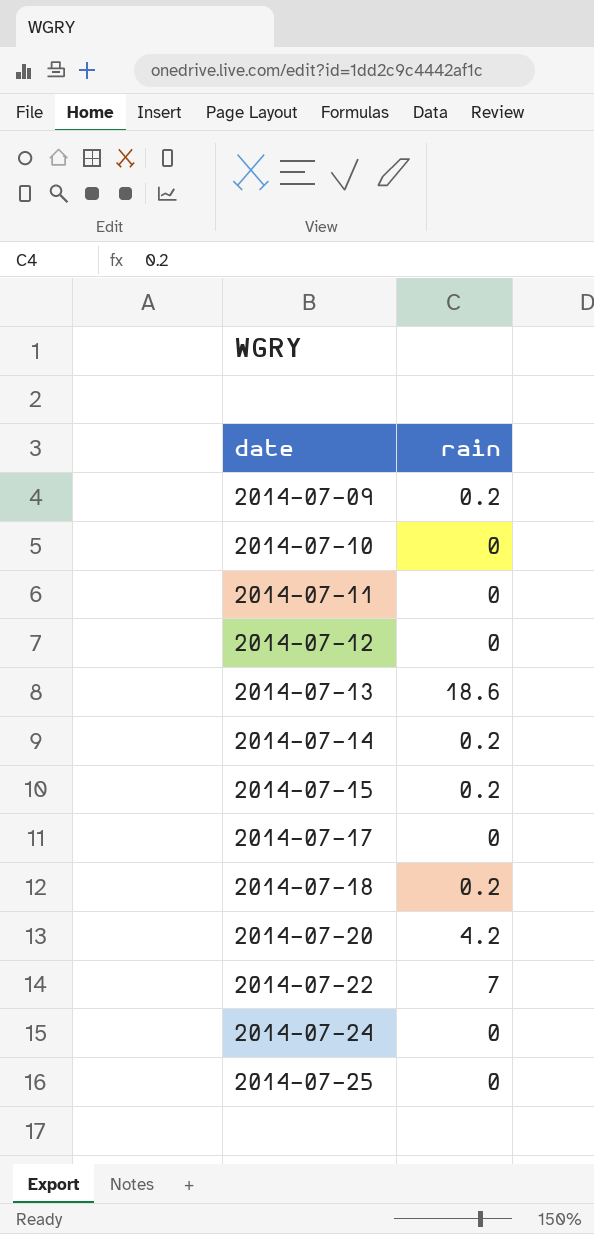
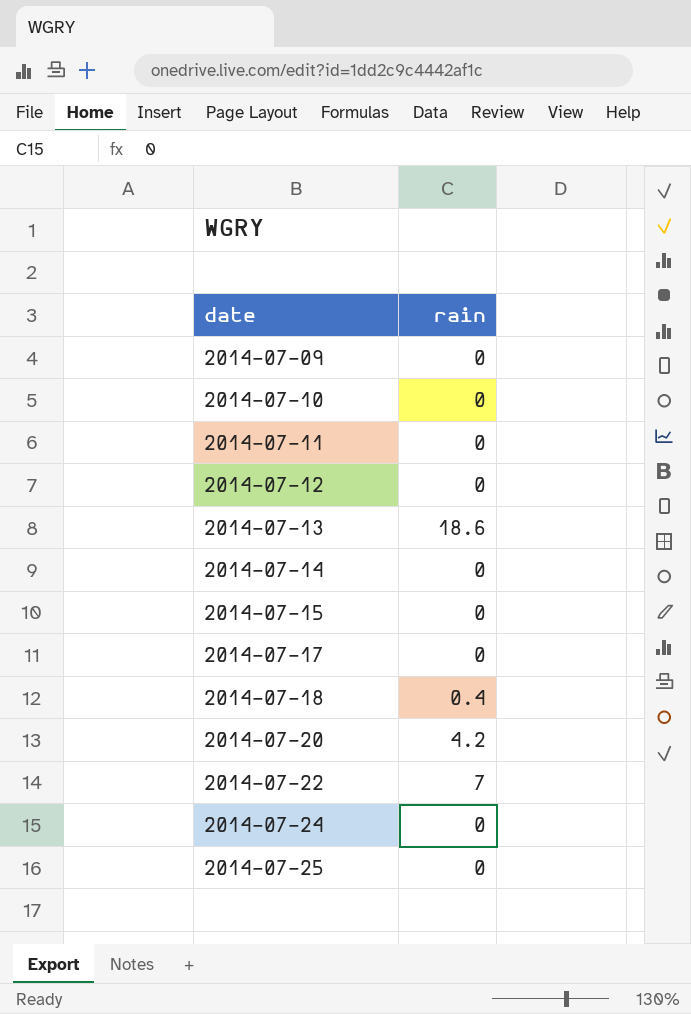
2014-07-09 | rain: 0.2 -> 0
2014-07-14 | rain: 0.2 -> 0
2014-07-15 | rain: 0.2 -> 0
2014-07-18 | rain: 0.2 -> 0.4

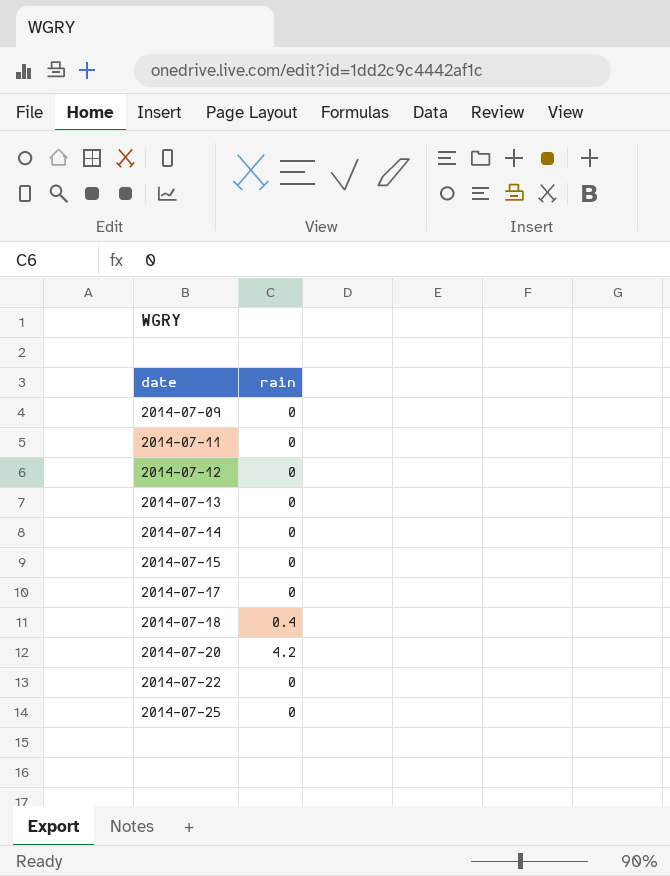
row 2014-07-10: 0 -> none
row 2014-07-24: 0 -> none
2014-07-13 | rain: 18.6 -> 0
2014-07-22 | rain: 7 -> 0

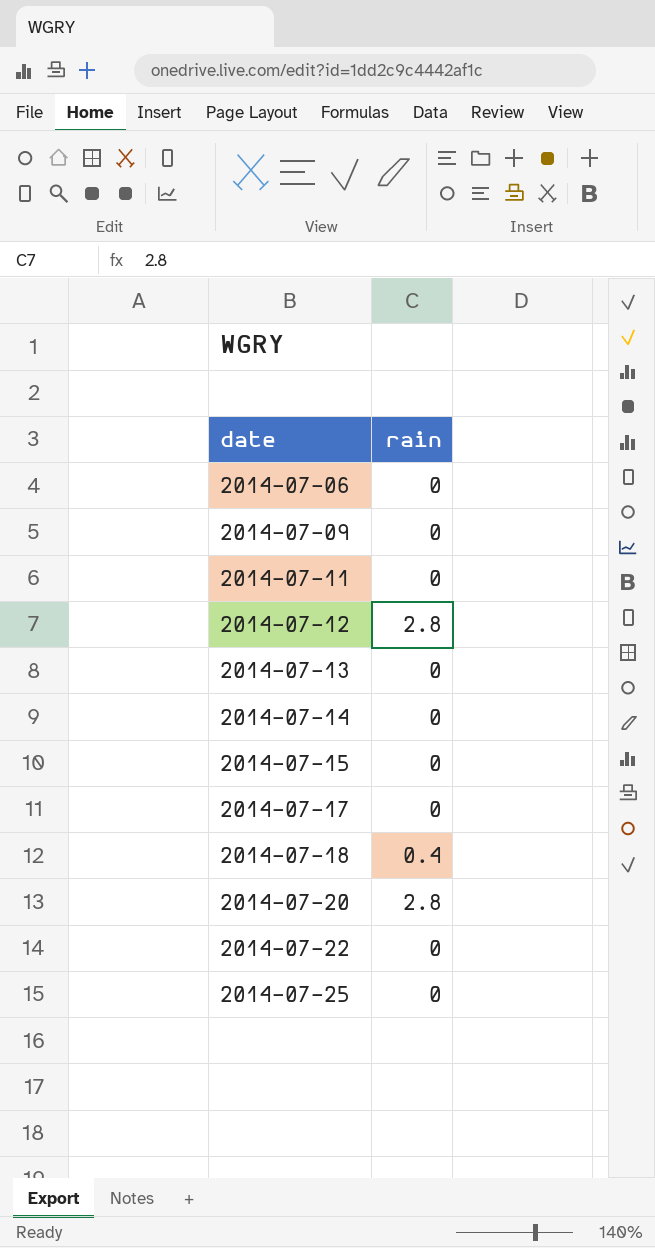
row 2014-07-06: none -> 0
2014-07-12 | rain: 0 -> 2.8
2014-07-20 | rain: 4.2 -> 2.8

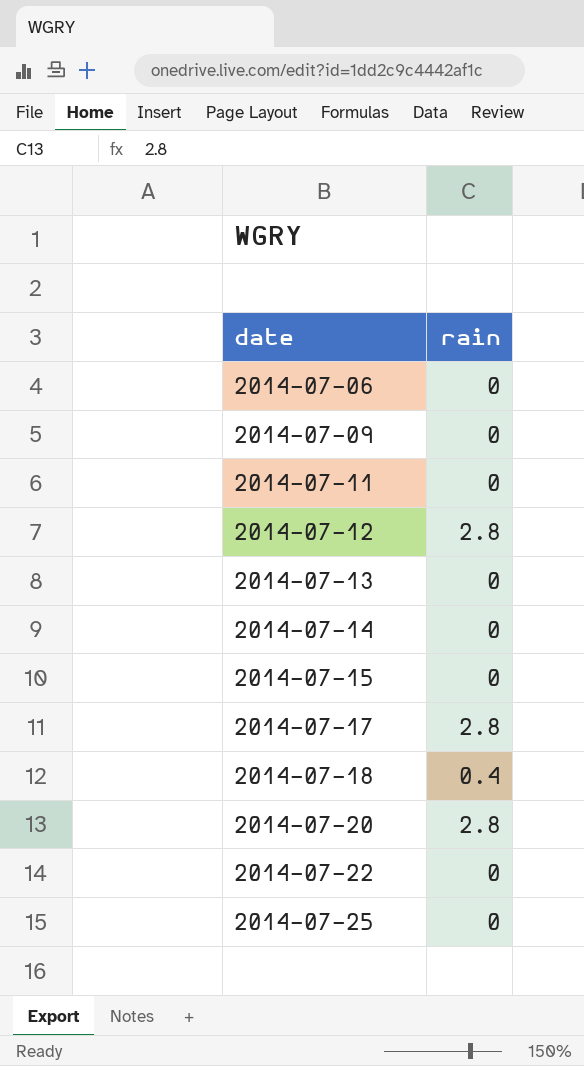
2014-07-17 | rain: 0 -> 2.8

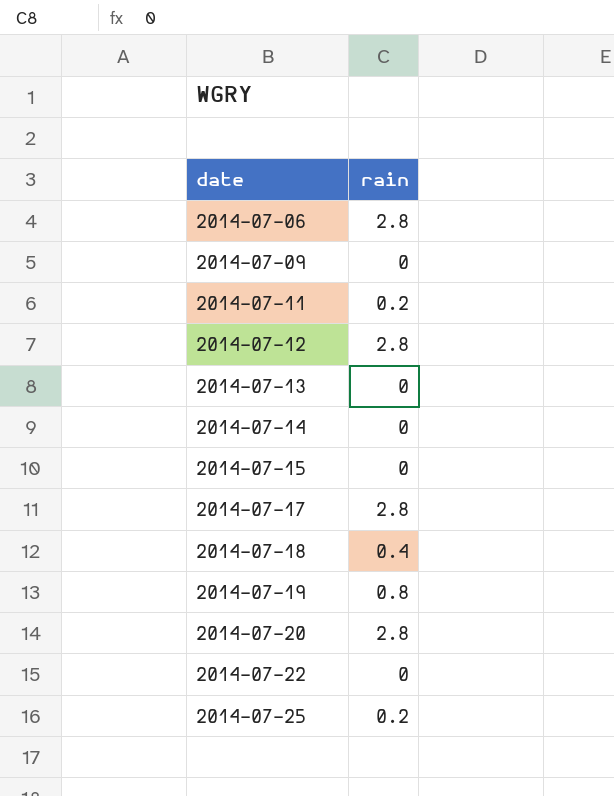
2014-07-06 | rain: 0 -> 2.8
2014-07-11 | rain: 0 -> 0.2
row 2014-07-19: none -> 0.8
2014-07-25 | rain: 0 -> 0.2

